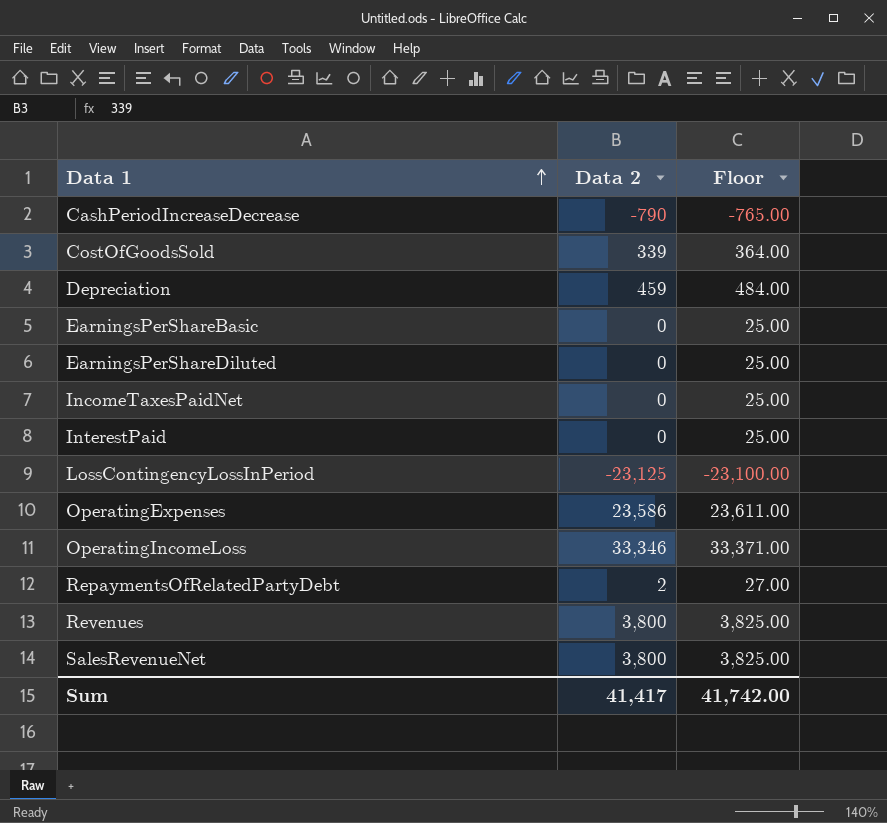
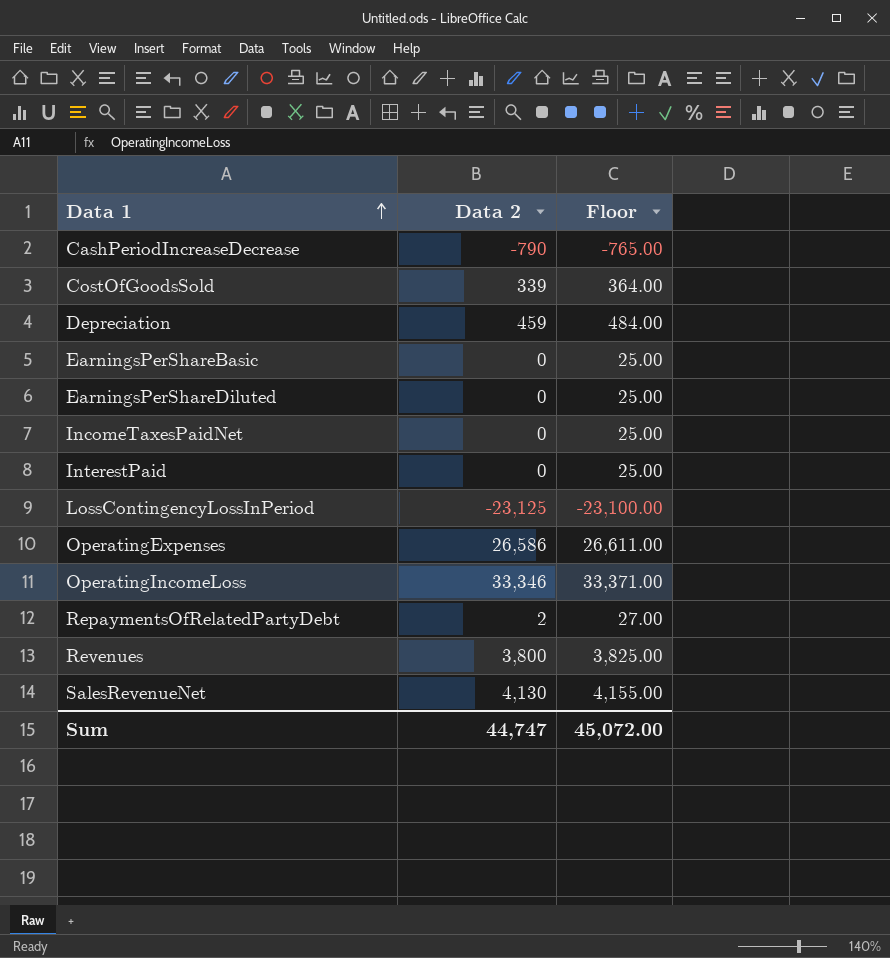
OperatingExpenses | Data 2: 23,586 -> 26,586
OperatingExpenses | Floor: 23,611.00 -> 26,611.00
SalesRevenueNet | Data 2: 3,800 -> 4,130
SalesRevenueNet | Floor: 3,825.00 -> 4,155.00
Sum | Data 2: 41,417 -> 44,747
Sum | Floor: 41,742.00 -> 45,072.00

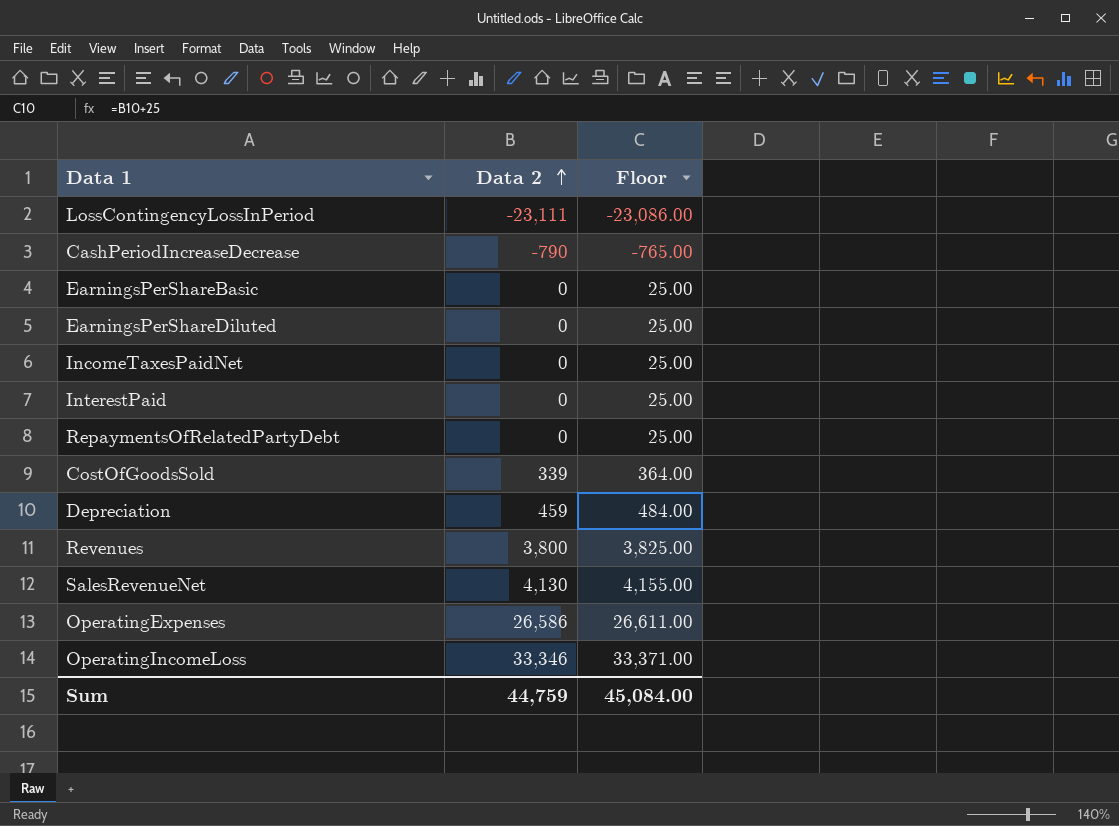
row order: Data 1 ascending -> Data 2 ascending
LossContingencyLossInPeriod | Data 2: -23,125 -> -23,111
LossContingencyLossInPeriod | Floor: -23,100.00 -> -23,086.00
RepaymentsOfRelatedPartyDebt | Data 2: 2 -> 0
RepaymentsOfRelatedPartyDebt | Floor: 27.00 -> 25.00
Sum | Data 2: 44,747 -> 44,759
Sum | Floor: 45,072.00 -> 45,084.00

